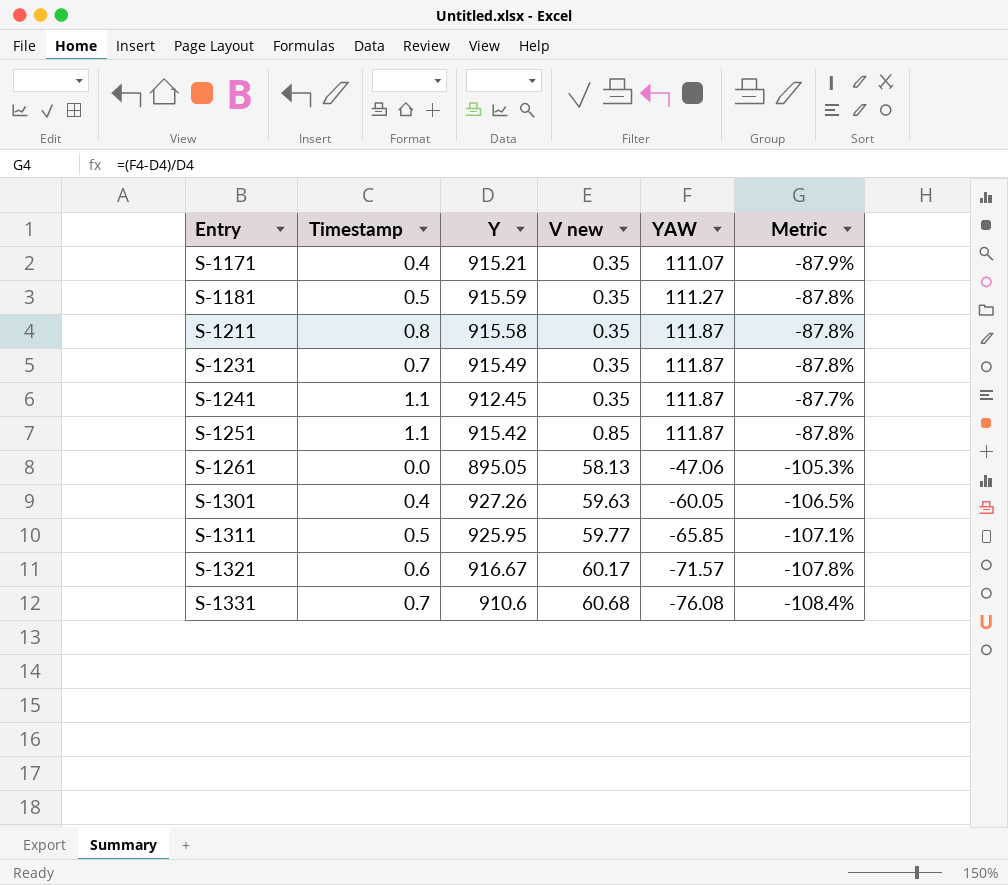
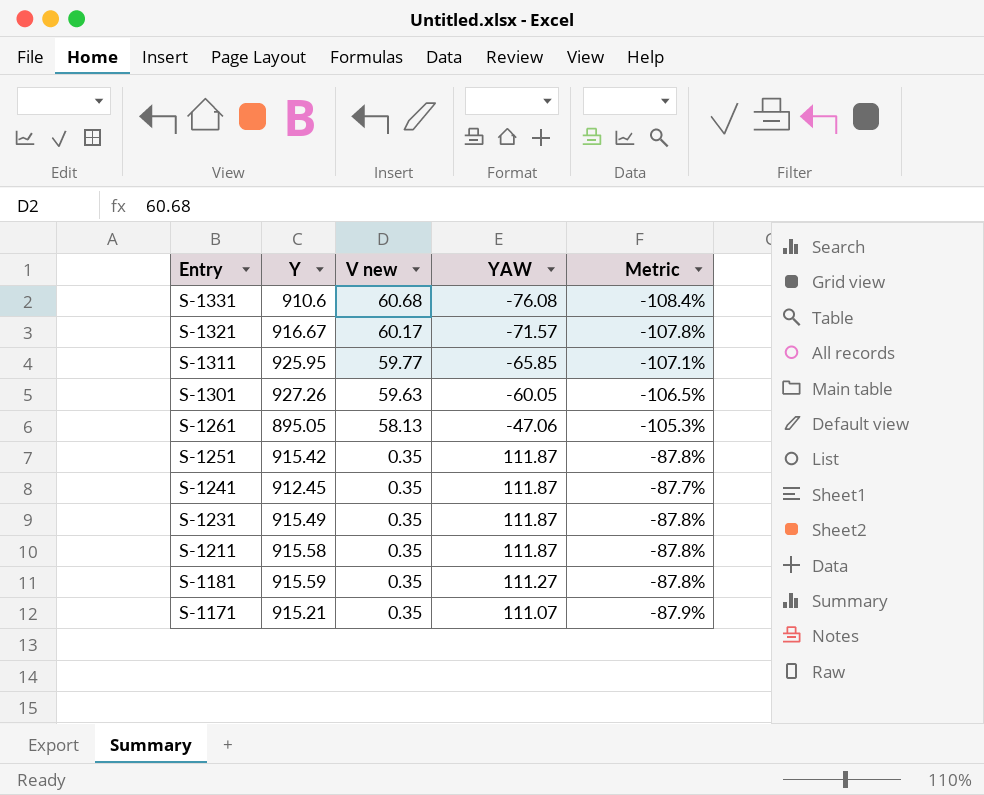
row order: Entry ascending -> Entry descending
column Timestamp | position: 2 -> none
S-1251 | V new: 0.85 -> 0.35

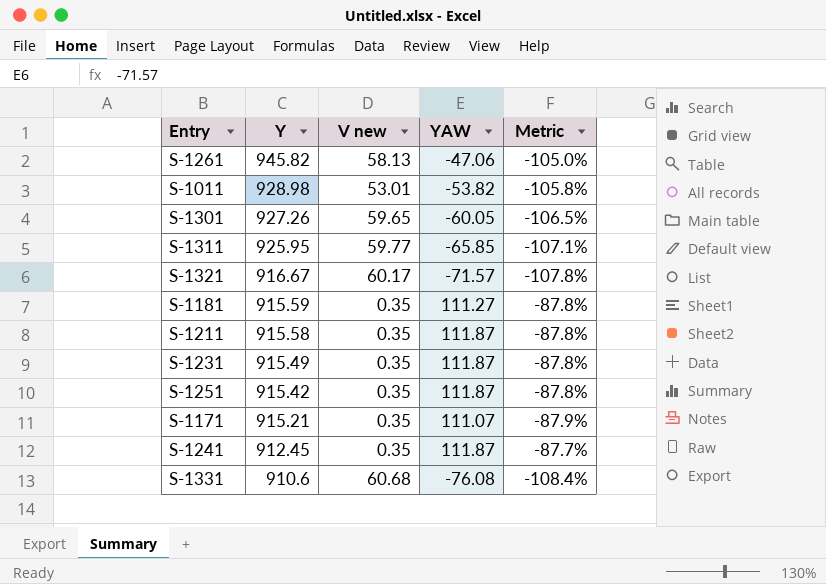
row order: Entry descending -> Y descending
S-1261 | Y: 895.05 -> 945.82
S-1261 | Metric: -105.3% -> -105.0%
row S-1011: none -> 928.98 | 53.01 | -53.82 | -105.8%
S-1301 | V new: 59.63 -> 59.65

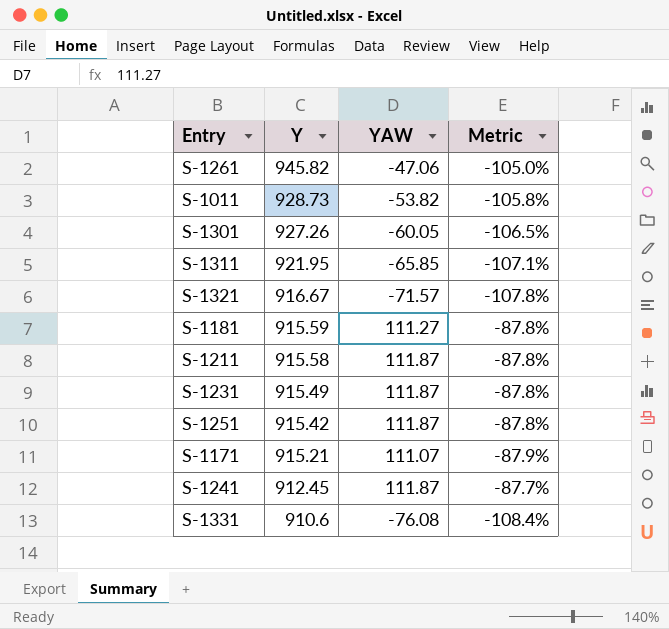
column V new | position: 3 -> none
S-1011 | Y: 928.98 -> 928.73
S-1311 | Y: 925.95 -> 921.95

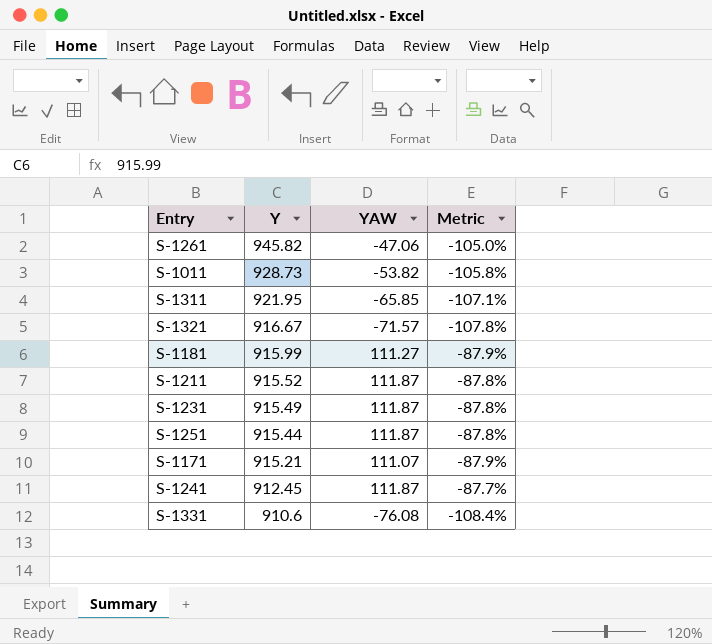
row S-1301: 927.26 | -60.05 | -106.5% -> none
S-1181 | Y: 915.59 -> 915.99
S-1181 | Metric: -87.8% -> -87.9%
S-1211 | Y: 915.58 -> 915.52
S-1251 | Y: 915.42 -> 915.44

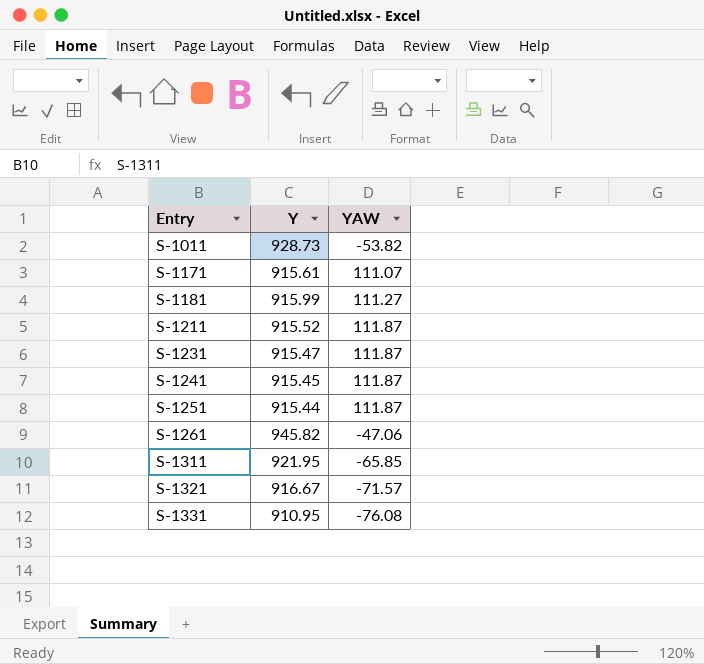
row order: Y descending -> Entry ascending
column Metric | formula: ([YAW] - [Y]) / [Y] -> none
S-1171 | Y: 915.21 -> 915.61
S-1231 | Y: 915.49 -> 915.47
S-1241 | Y: 912.45 -> 915.45
S-1331 | Y: 910.6 -> 910.95

